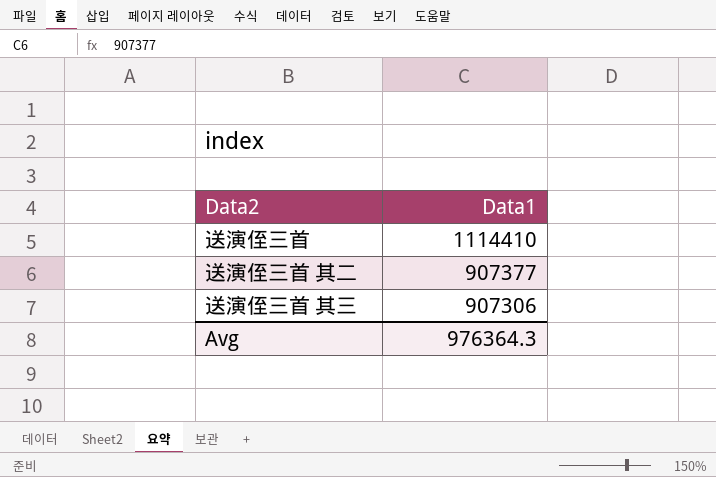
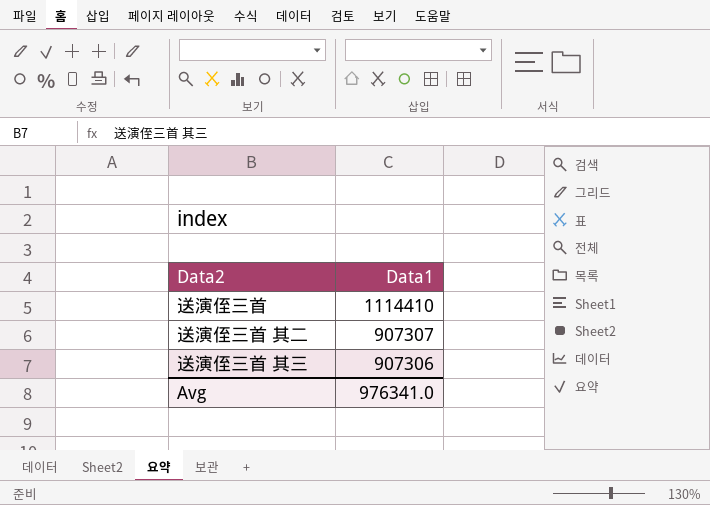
送演侄三首 其二 | Data1: 907377 -> 907307
Avg | Data1: 976364.3 -> 976341.0

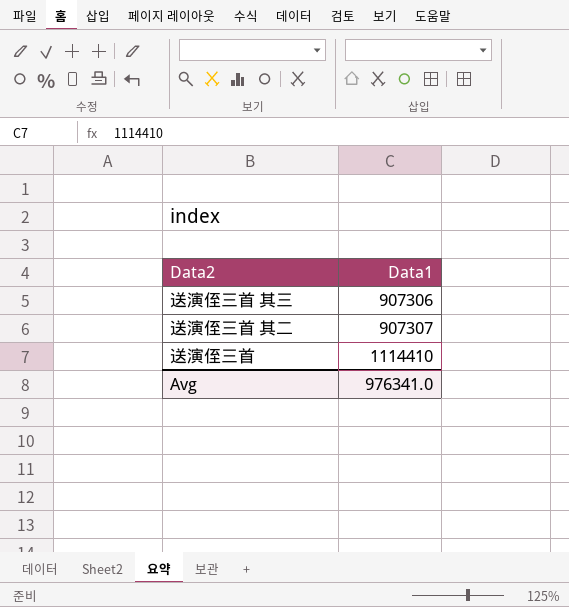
row order: Data1 descending -> Data1 ascending

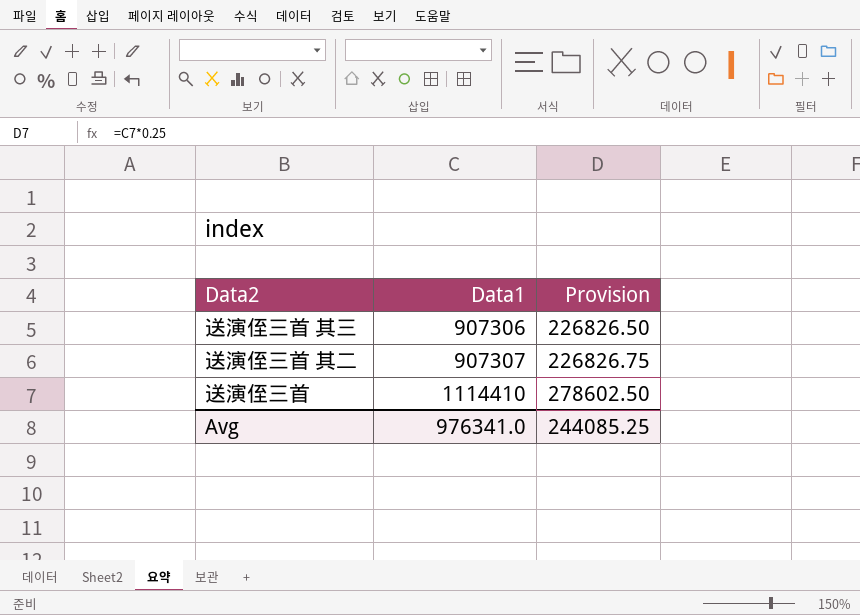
column Provision | formula: none -> [Data1] * 0.25

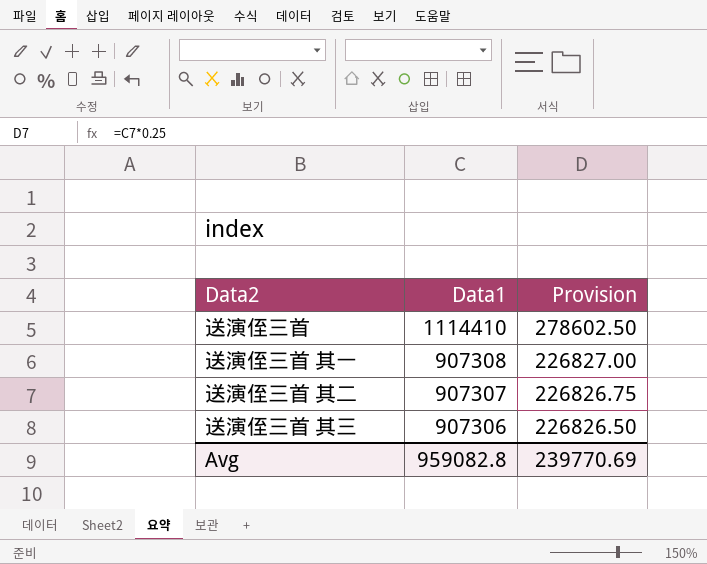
row order: Data1 ascending -> Data1 descending
row 送演侄三首 其一: none -> 907308 | 226827.00
Avg | Data1: 976341.0 -> 959082.8
Avg | Provision: 244085.25 -> 239770.69

